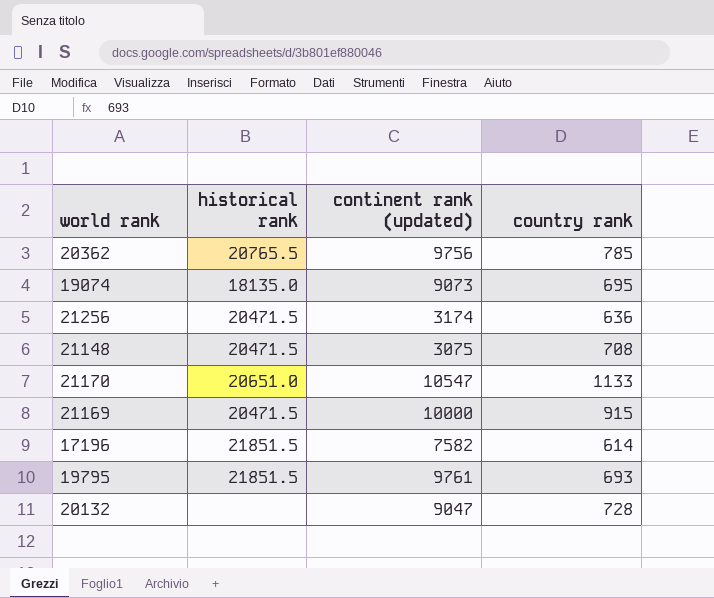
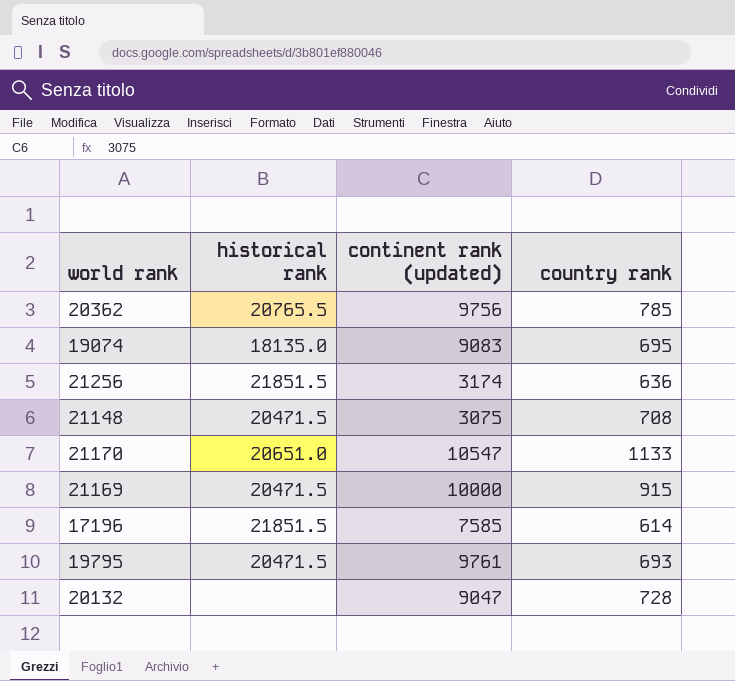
19074 | continent rank (updated): 9073 -> 9083
21256 | historical rank: 20471.5 -> 21851.5
17196 | continent rank (updated): 7582 -> 7585
19795 | historical rank: 21851.5 -> 20471.5

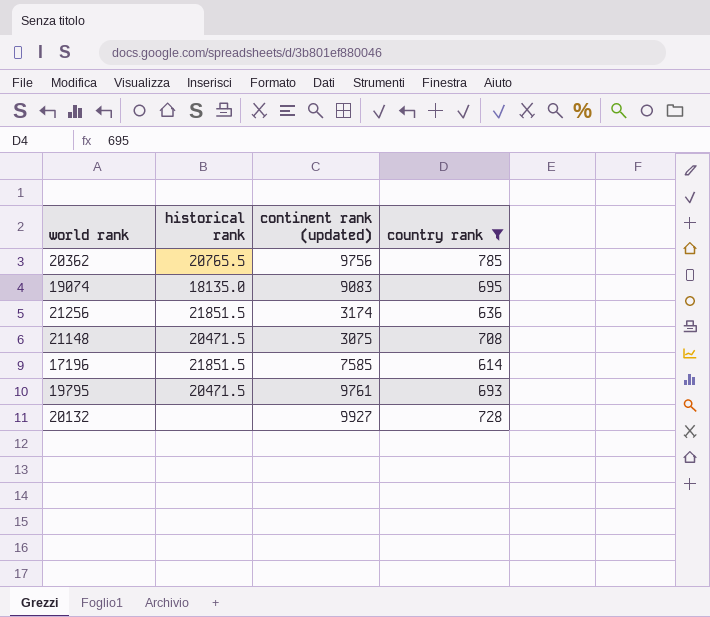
filter: none -> country rank <= 785
20132 | continent rank (updated): 9047 -> 9927

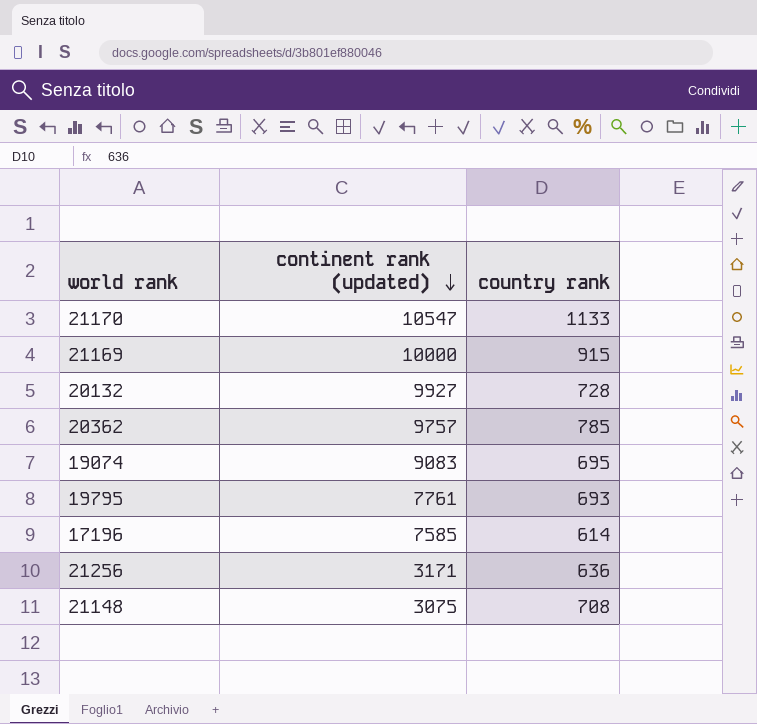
filter: country rank <= 785 -> none
row order: none -> continent rank (updated) descending
column historical rank | position: 2 -> none
20362 | continent rank (updated): 9756 -> 9757
19795 | continent rank (updated): 9761 -> 7761
21256 | continent rank (updated): 3174 -> 3171

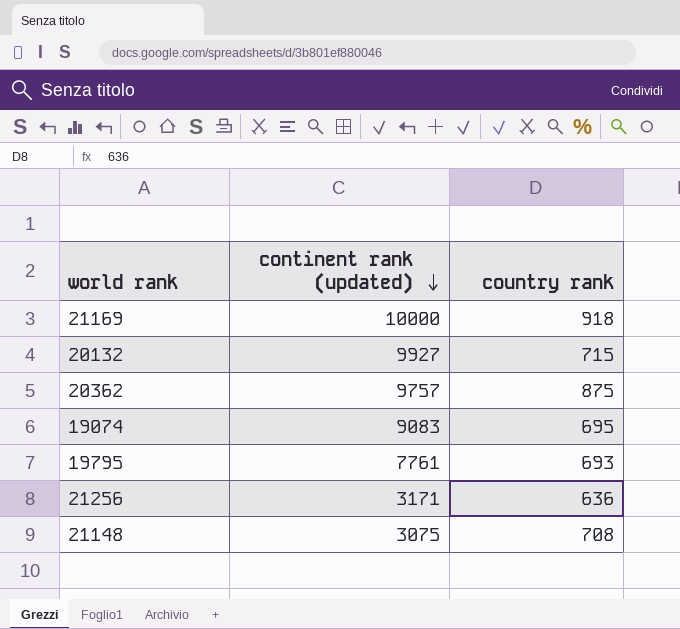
row 21170: 10547 | 1133 -> none
row 17196: 7585 | 614 -> none
21169 | country rank: 915 -> 918
20132 | country rank: 728 -> 715
20362 | country rank: 785 -> 875

